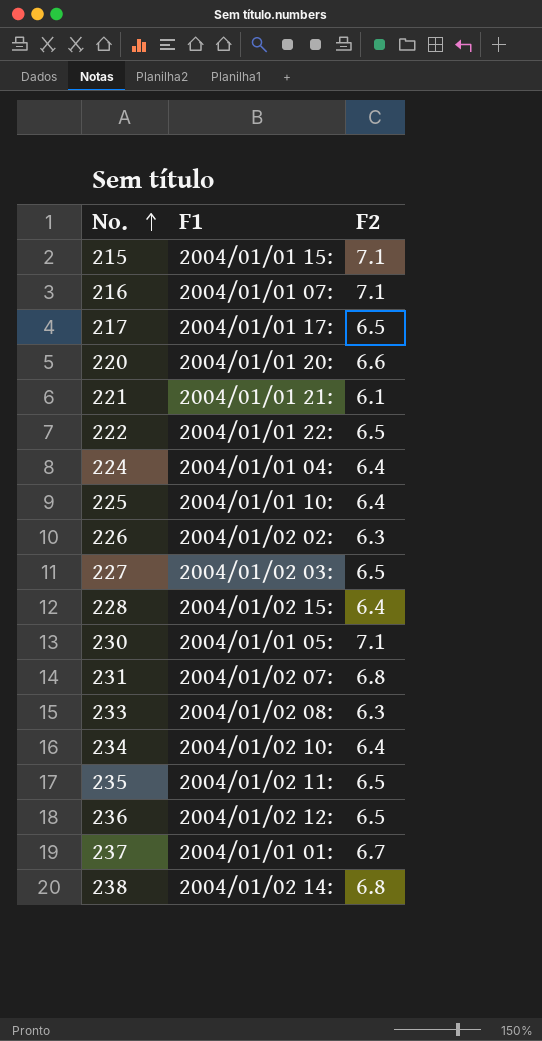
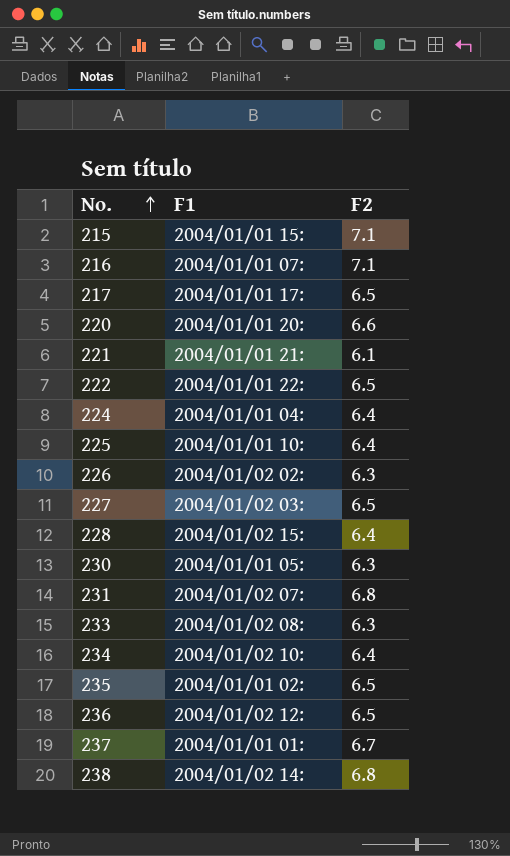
230 | F2: 7.1 -> 6.3
235 | F1: 2004/01/02 11: -> 2004/01/01 02:

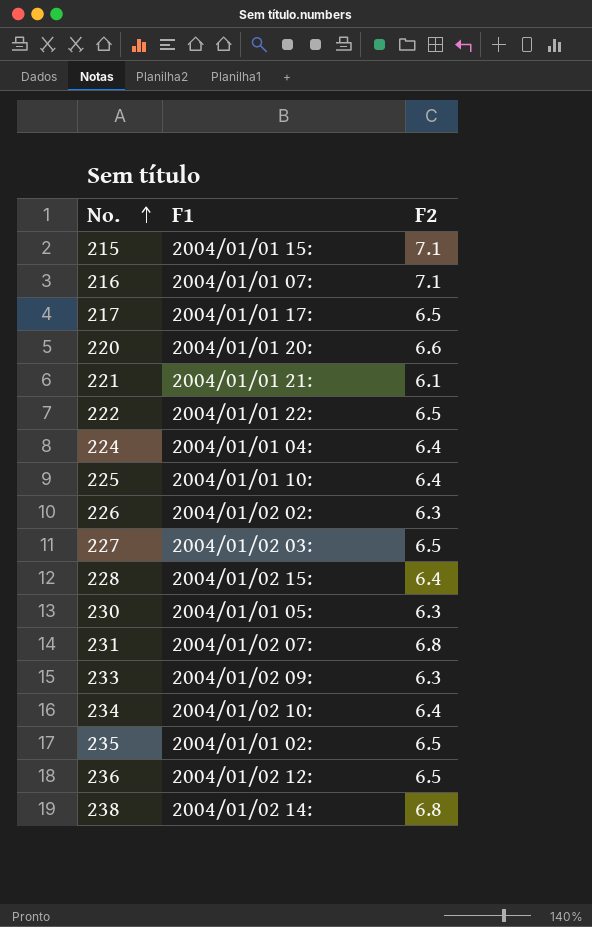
row 237: 2004/01/01 01: | 6.7 -> none
233 | F1: 2004/01/02 08: -> 2004/01/02 09:

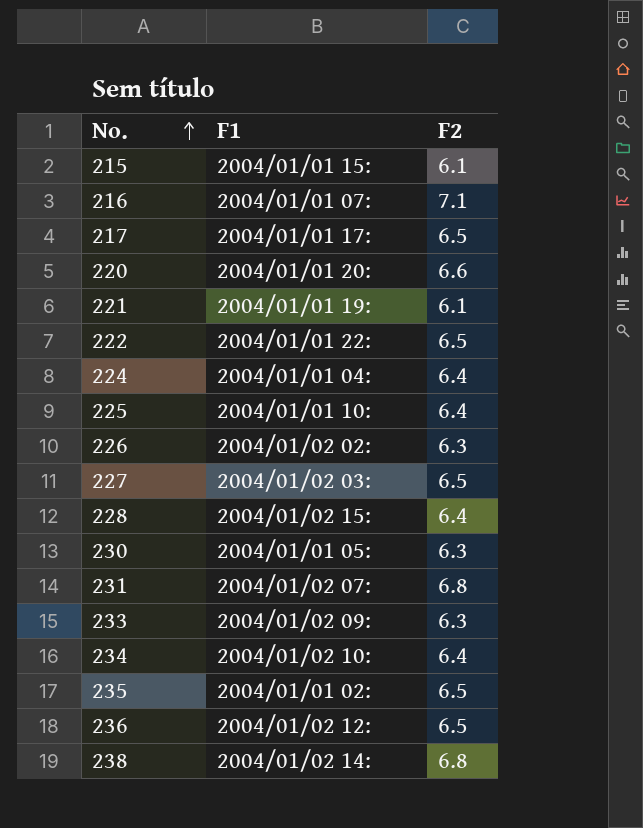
215 | F2: 7.1 -> 6.1
221 | F1: 2004/01/01 21: -> 2004/01/01 19:

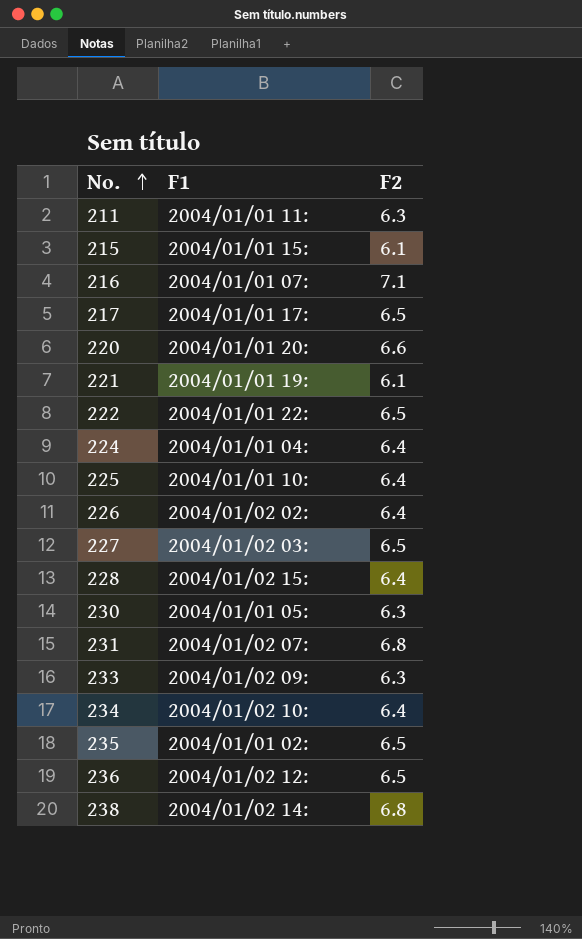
row 211: none -> 2004/01/01 11: | 6.3
226 | F2: 6.3 -> 6.4

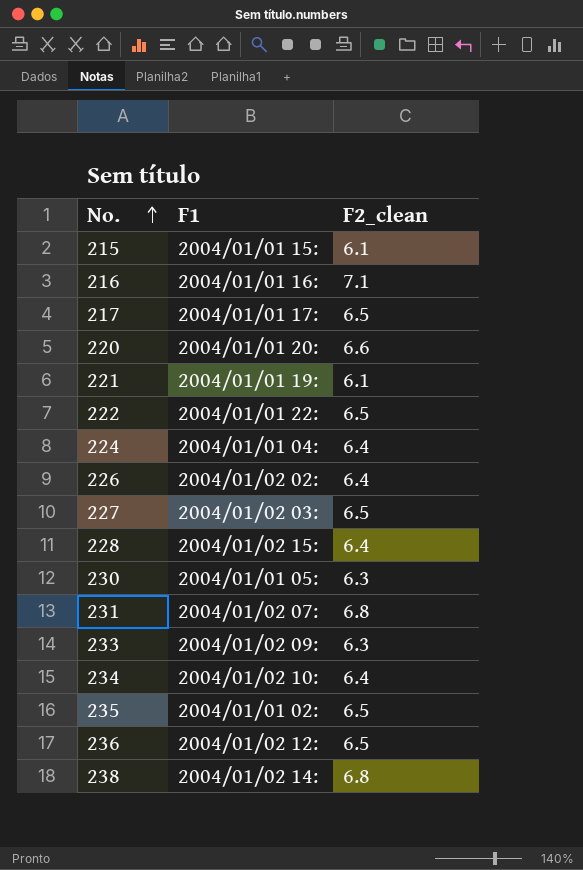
column name: F2 -> F2_clean
row 211: 2004/01/01 11: | 6.3 -> none
row 225: 2004/01/01 10: | 6.4 -> none
216 | F1: 2004/01/01 07: -> 2004/01/01 16:

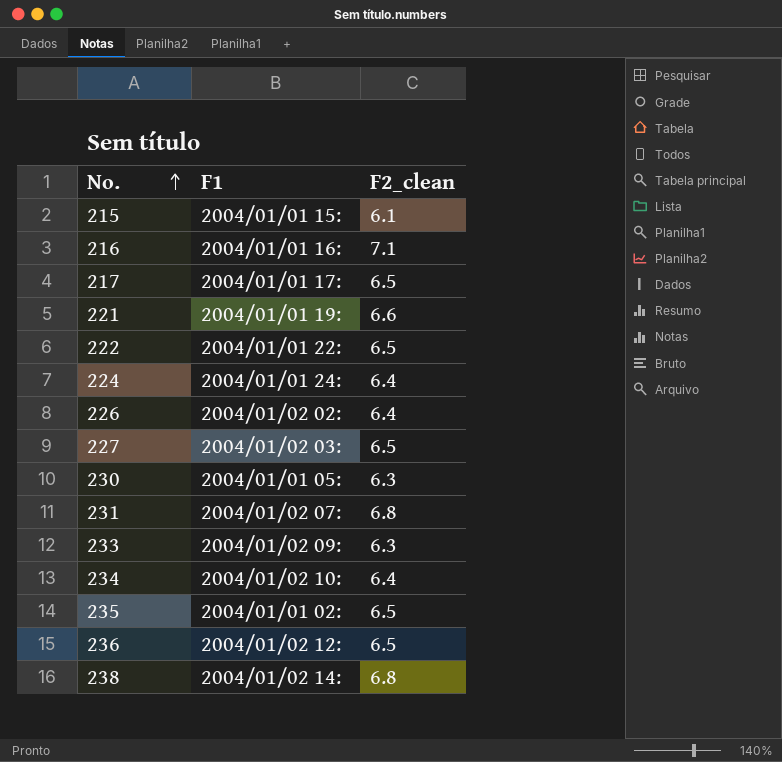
row 220: 2004/01/01 20: | 6.6 -> none
row 228: 2004/01/02 15: | 6.4 -> none
221 | F2_clean: 6.1 -> 6.6
224 | F1: 2004/01/01 04: -> 2004/01/01 24:

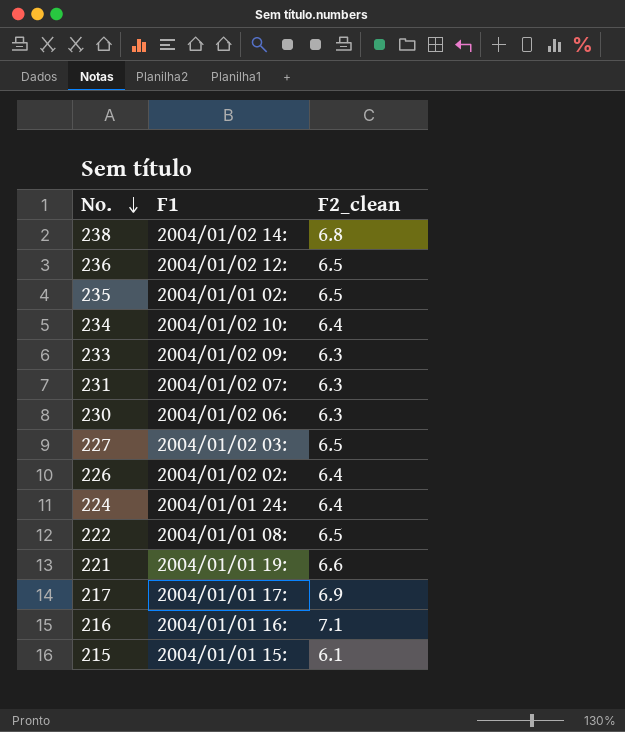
row order: No. ascending -> No. descending
231 | F2_clean: 6.8 -> 6.3
230 | F1: 2004/01/01 05: -> 2004/01/02 06:
222 | F1: 2004/01/01 22: -> 2004/01/01 08:
217 | F2_clean: 6.5 -> 6.9

